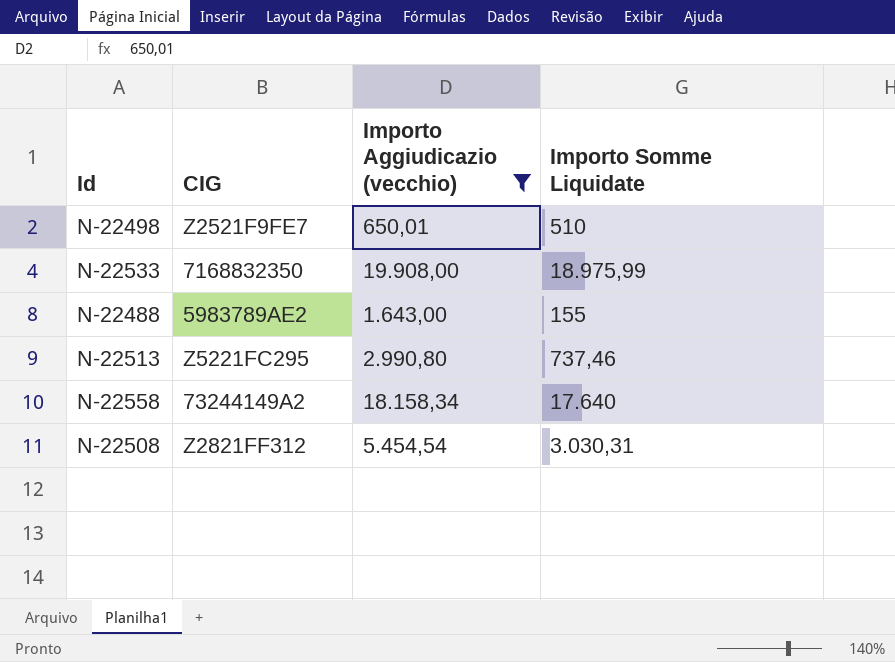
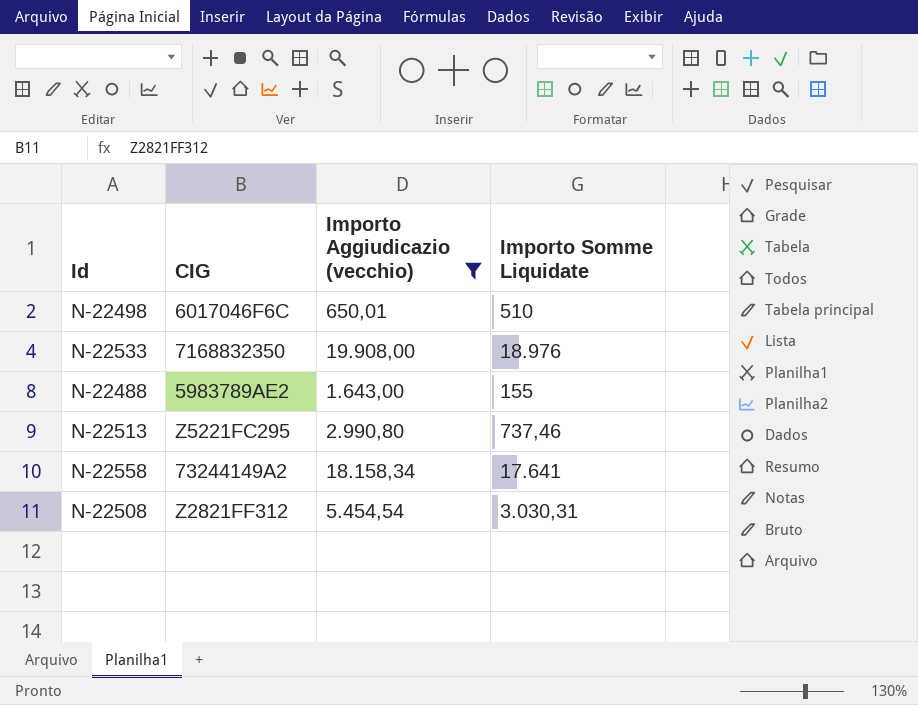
N-22498 | CIG: Z2521F9FE7 -> 6017046F6C
N-22533 | Importo Somme Liquidate: 18.975,99 -> 18.976
N-22558 | Importo Somme Liquidate: 17.640 -> 17.641

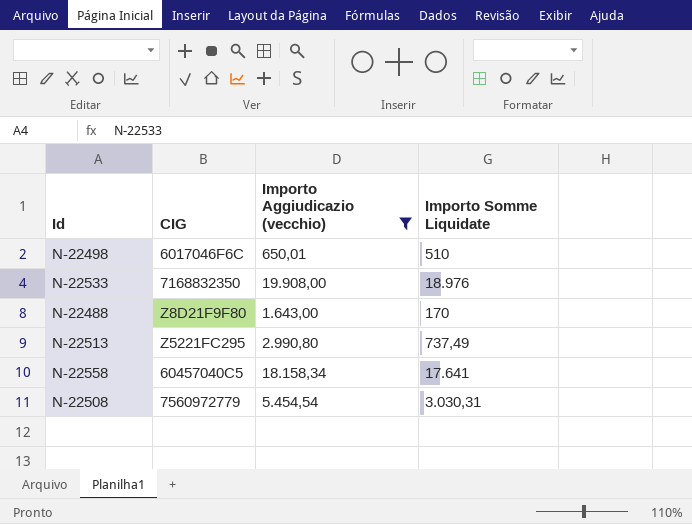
N-22488 | CIG: 5983789AE2 -> Z8D21F9F80
N-22488 | Importo Somme Liquidate: 155 -> 170
N-22513 | Importo Somme Liquidate: 737,46 -> 737,49
N-22558 | CIG: 73244149A2 -> 60457040C5
N-22508 | CIG: Z2821FF312 -> 7560972779

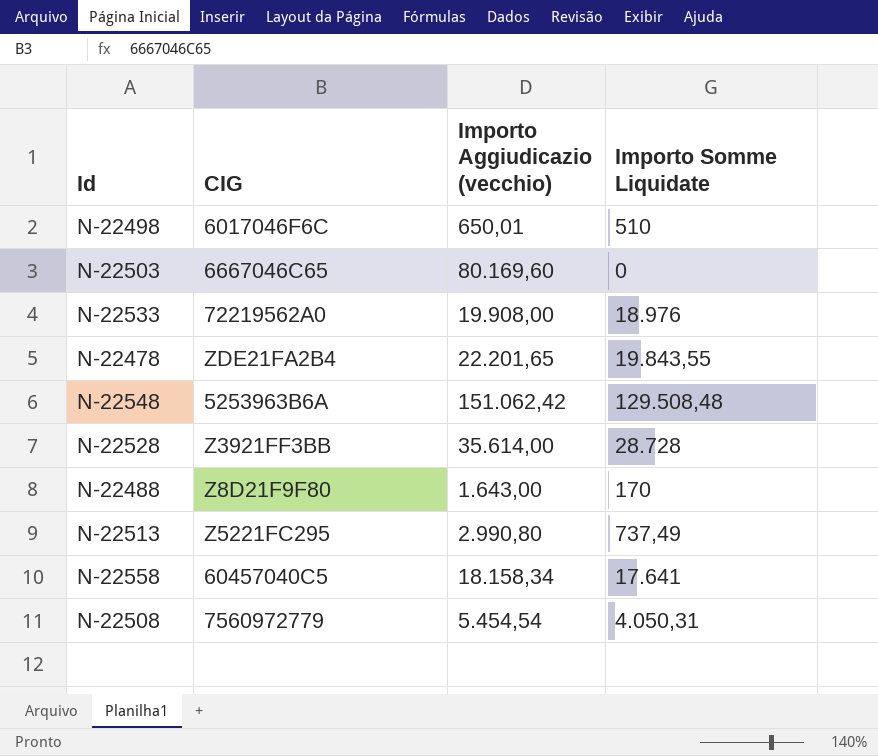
filter: Importo Aggiudicazio (vecchio) <= 19.908,00 -> none
N-22533 | CIG: 7168832350 -> 72219562A0
N-22508 | Importo Somme Liquidate: 3.030,31 -> 4.050,31

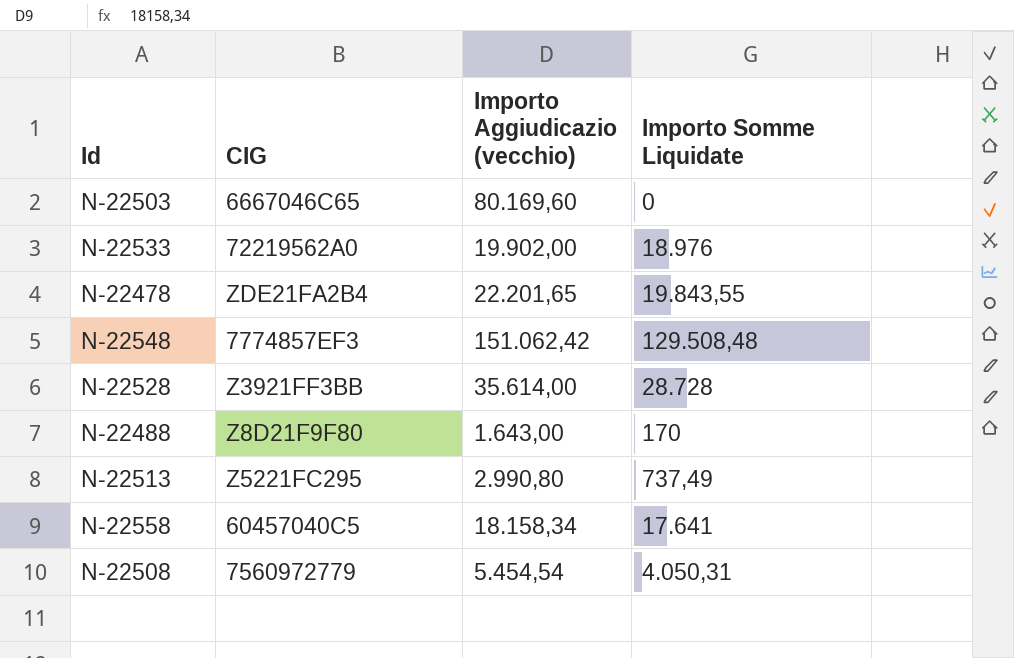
row N-22498: 6017046F6C | 650,01 | 510 -> none
N-22533 | Importo Aggiudicazio (vecchio): 19.908,00 -> 19.902,00
N-22548 | CIG: 5253963B6A -> 7774857EF3

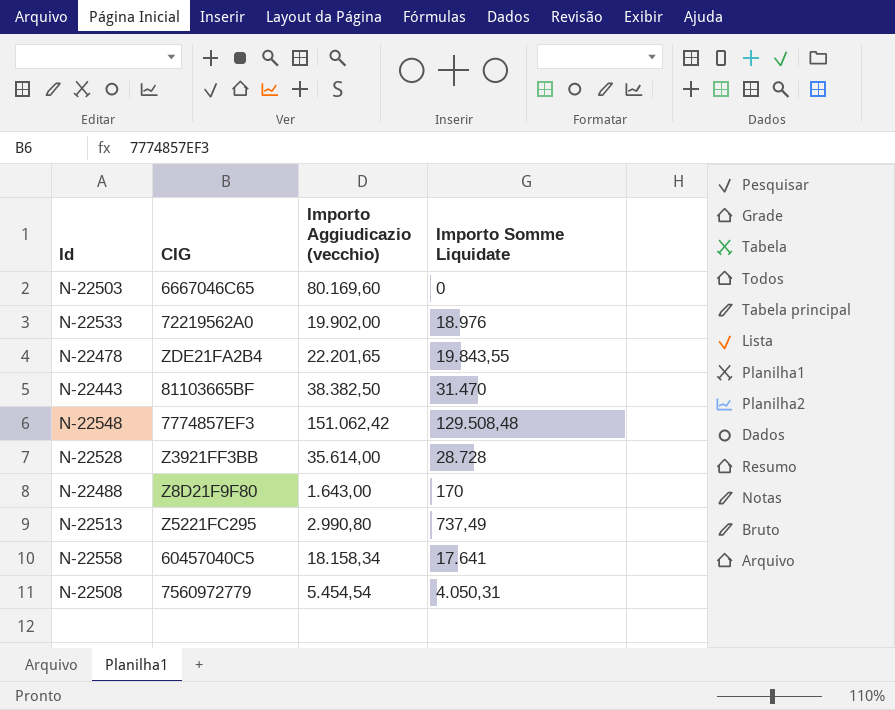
row N-22443: none -> 81103665BF | 38.382,50 | 31.470

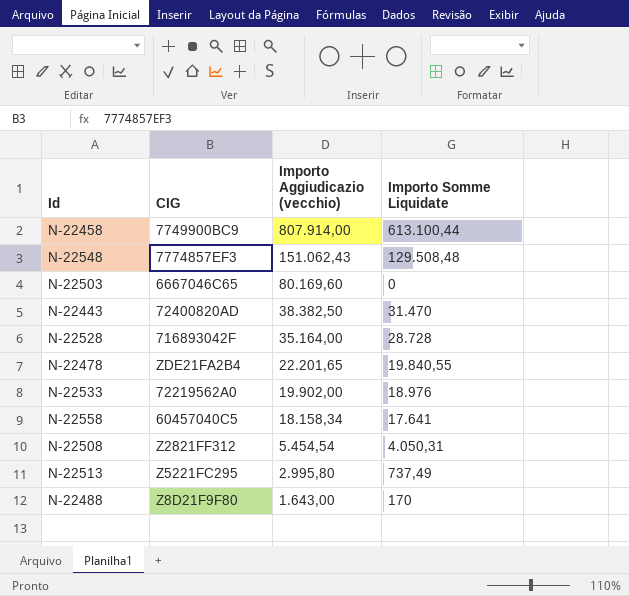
row order: none -> Importo Aggiudicazio (vecchio) descending
row N-22458: none -> 7749900BC9 | 807.914,00 | 613.100,44
N-22548 | Importo Aggiudicazio (vecchio): 151.062,42 -> 151.062,43
N-22443 | CIG: 81103665BF -> 72400820AD
N-22528 | CIG: Z3921FF3BB -> 716893042F
N-22528 | Importo Aggiudicazio (vecchio): 35.614,00 -> 35.164,00
N-22478 | Importo Somme Liquidate: 19.843,55 -> 19.840,55
N-22508 | CIG: 7560972779 -> Z2821FF312
N-22513 | Importo Aggiudicazio (vecchio): 2.990,80 -> 2.995,80

